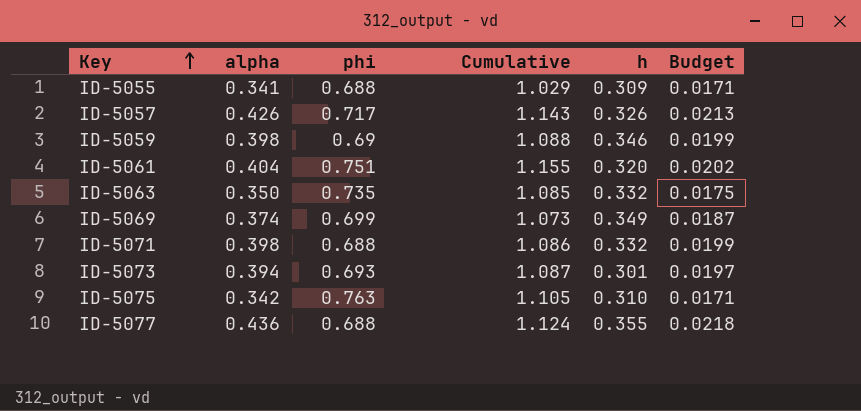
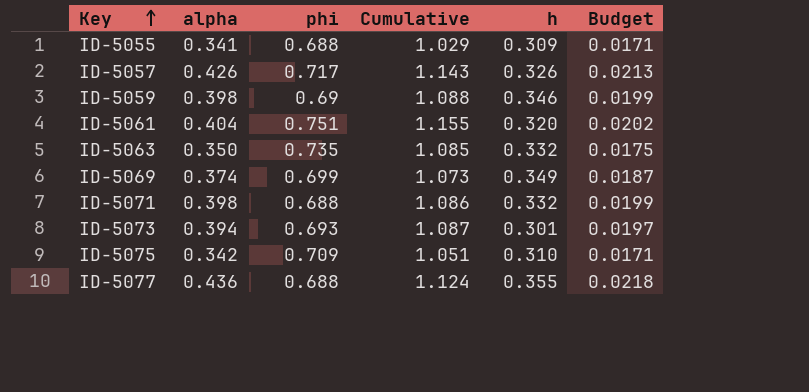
ID-5075 | phi: 0.763 -> 0.709
ID-5075 | Cumulative: 1.105 -> 1.051

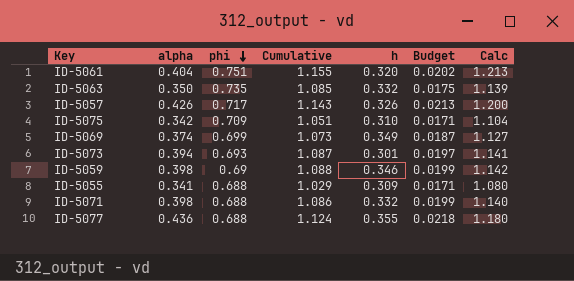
row order: Key ascending -> phi descending
column Calc | formula: none -> [Cumulative] * 1.05

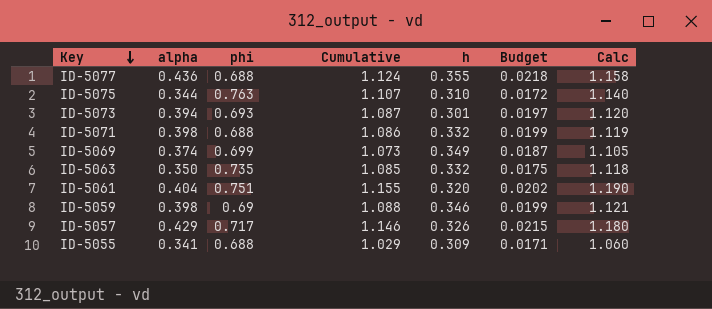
row order: phi descending -> Key descending
column Calc | formula: [Cumulative] * 1.05 -> [Cumulative] * 1.03
ID-5075 | alpha: 0.342 -> 0.344
ID-5075 | phi: 0.709 -> 0.763
ID-5075 | Cumulative: 1.051 -> 1.107
ID-5075 | Budget: 0.0171 -> 0.0172
ID-5057 | alpha: 0.426 -> 0.429
ID-5057 | Cumulative: 1.143 -> 1.146
ID-5057 | Budget: 0.0213 -> 0.0215

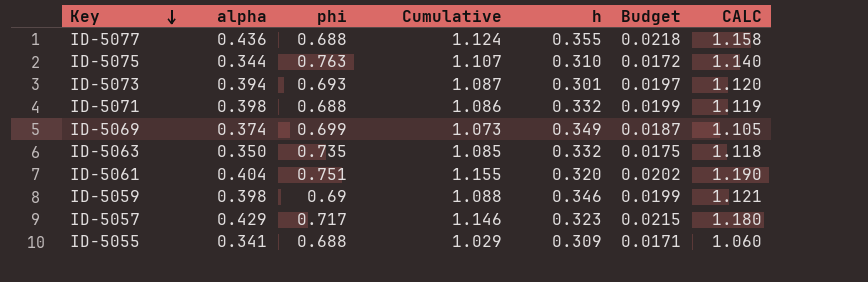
column name: Calc -> CALC
ID-5057 | h: 0.326 -> 0.323

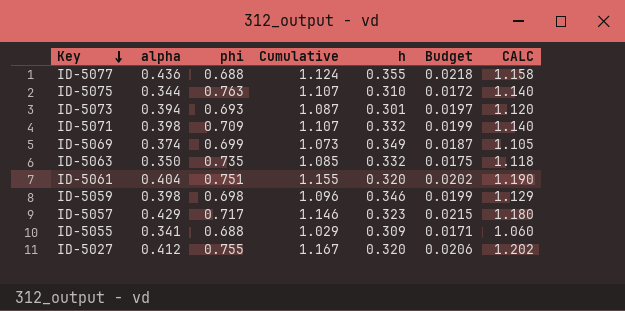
ID-5071 | phi: 0.688 -> 0.709
ID-5071 | Cumulative: 1.086 -> 1.107
ID-5071 | CALC: 1.119 -> 1.140
ID-5059 | phi: 0.69 -> 0.698
ID-5059 | Cumulative: 1.088 -> 1.096
ID-5059 | CALC: 1.121 -> 1.129
row ID-5027: none -> 0.412 | 0.755 | 1.167 | 0.320 | 0.0206 | 1.202

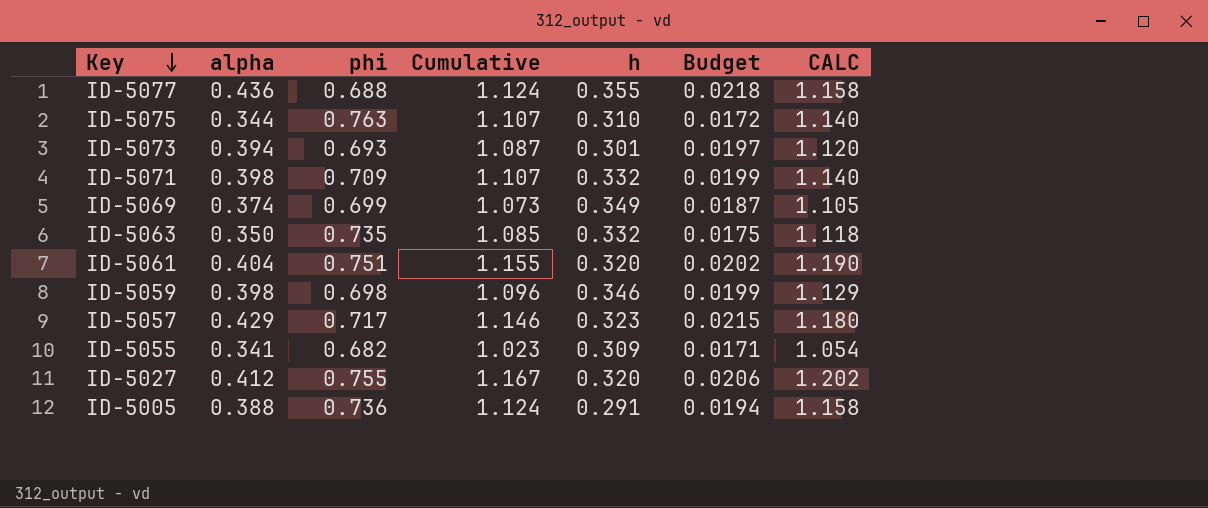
ID-5055 | phi: 0.688 -> 0.682
ID-5055 | Cumulative: 1.029 -> 1.023
ID-5055 | CALC: 1.060 -> 1.054
row ID-5005: none -> 0.388 | 0.736 | 1.124 | 0.291 | 0.0194 | 1.158

